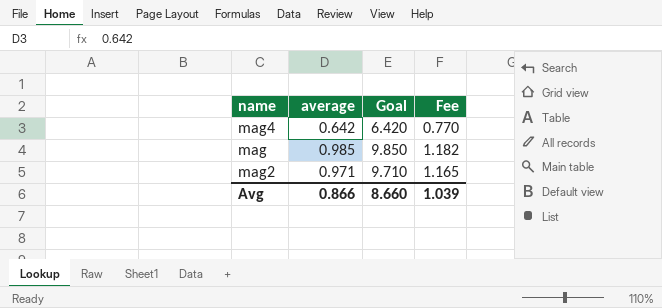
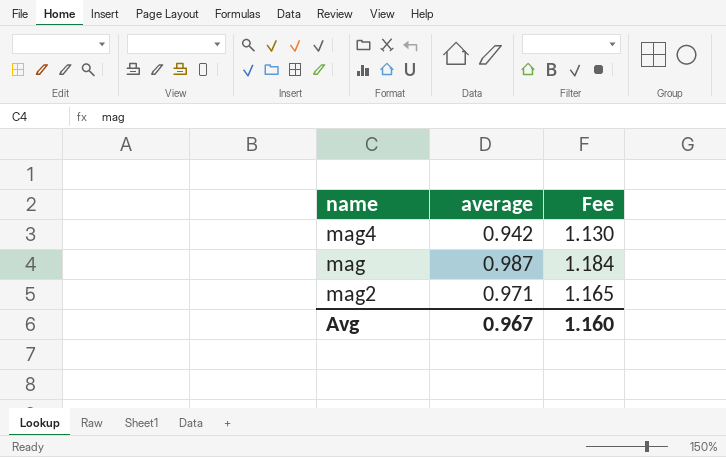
column Goal | formula: [average] * 10 -> none
mag4 | average: 0.642 -> 0.942
mag4 | Fee: 0.770 -> 1.130
mag | average: 0.985 -> 0.987
mag | Fee: 1.182 -> 1.184
Avg | average: 0.866 -> 0.967
Avg | Fee: 1.039 -> 1.160

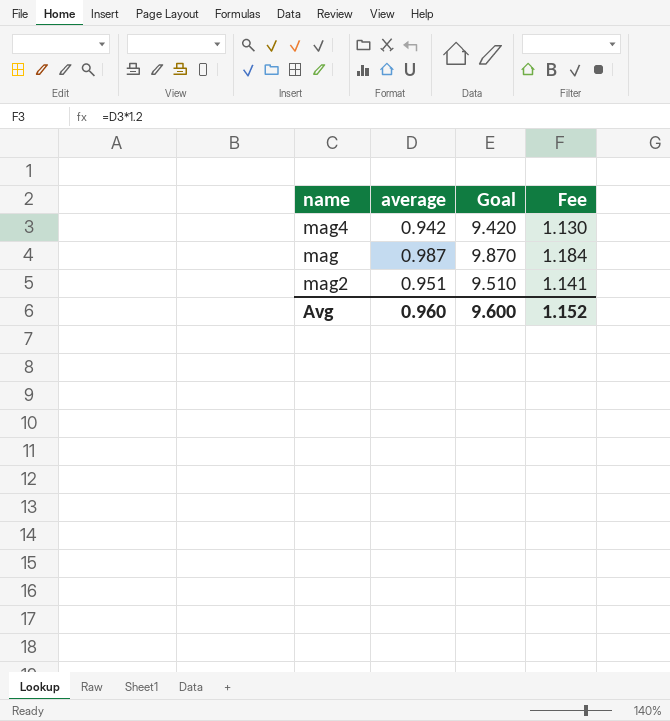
column Goal | formula: none -> [average] * 10
mag2 | average: 0.971 -> 0.951
mag2 | Fee: 1.165 -> 1.141
Avg | average: 0.967 -> 0.960
Avg | Fee: 1.160 -> 1.152

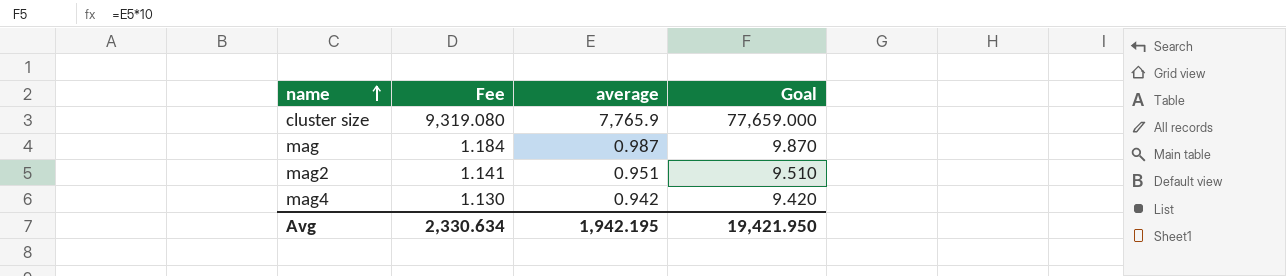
row order: none -> name ascending
column Fee | position: 4 -> 2
row cluster size: none -> 9,319.080 | 7,765.9 | 77,659.000
Avg | Fee: 1.152 -> 2,330.634
Avg | average: 0.960 -> 1,942.195
Avg | Goal: 9.600 -> 19,421.950

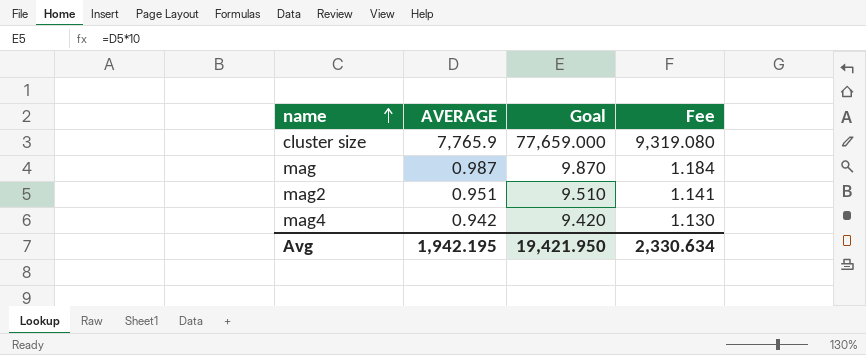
column name: average -> AVERAGE
column Fee | position: 2 -> 4

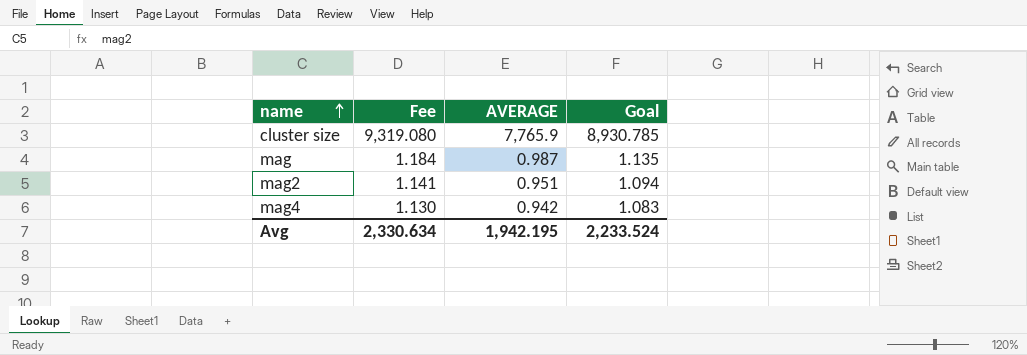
column Fee | position: 4 -> 2
column Goal | formula: [AVERAGE] * 10 -> [AVERAGE] * 1.15
Avg | Goal: 19,421.950 -> 2,233.524

